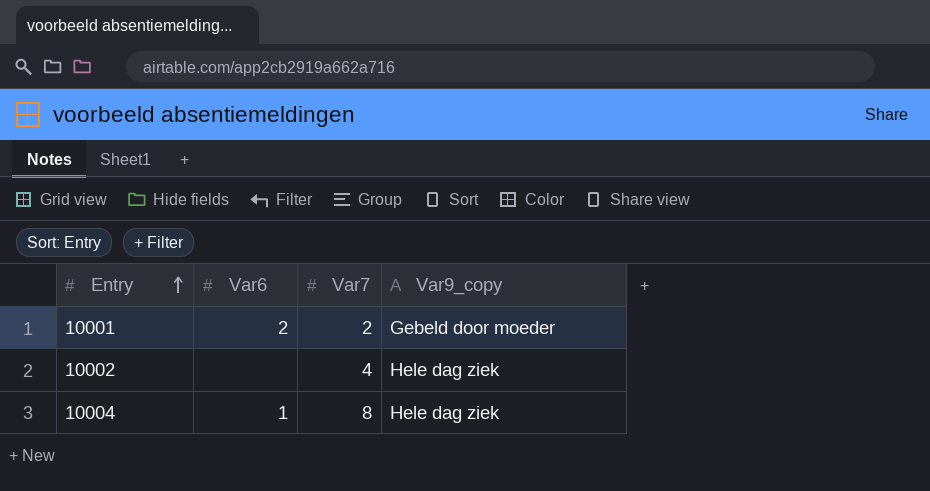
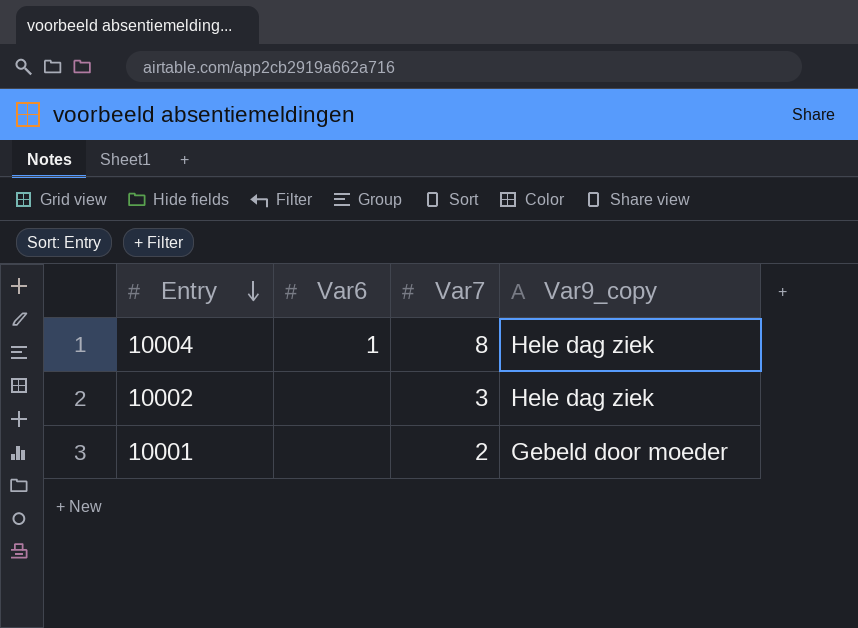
row order: Entry ascending -> Entry descending
10002 | Var7: 4 -> 3
10001 | Var6: 2 -> none

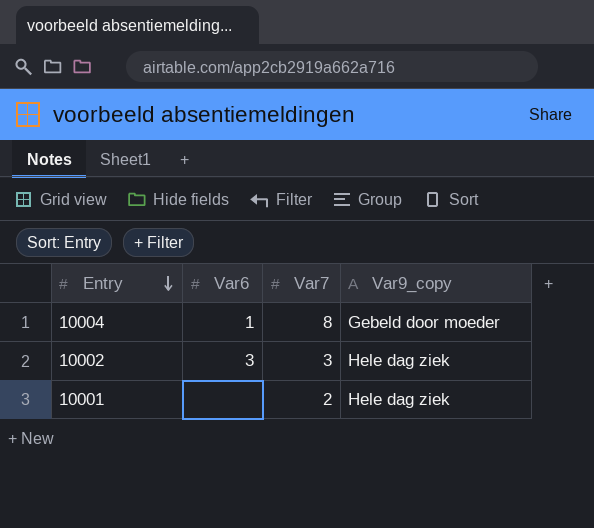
10004 | Var9_copy: Hele dag ziek -> Gebeld door moeder
10002 | Var6: none -> 3
10001 | Var9_copy: Gebeld door moeder -> Hele dag ziek

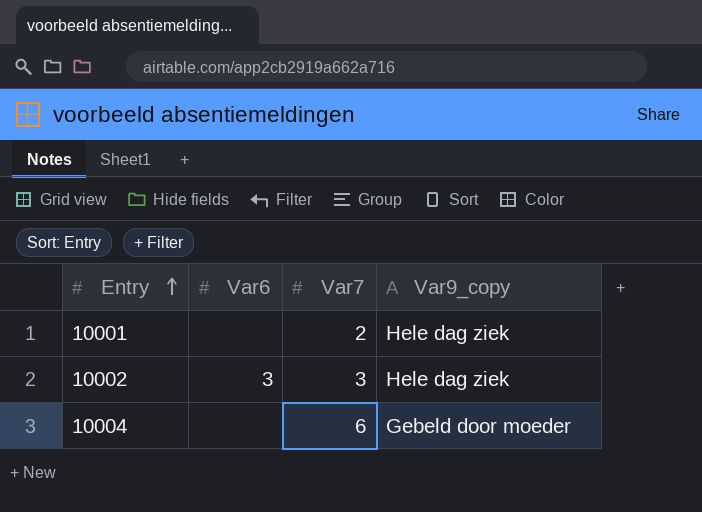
row order: Entry descending -> Entry ascending
10004 | Var6: 1 -> none
10004 | Var7: 8 -> 6

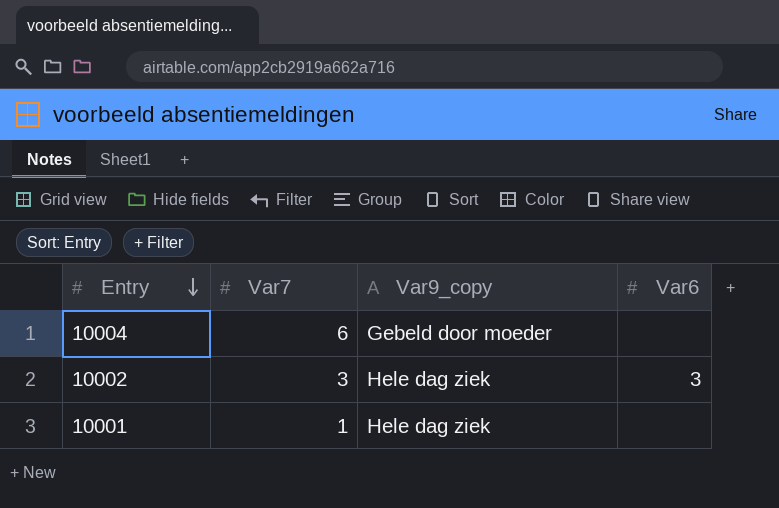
row order: Entry ascending -> Entry descending
column Var6 | position: 2 -> 4
10001 | Var7: 2 -> 1

